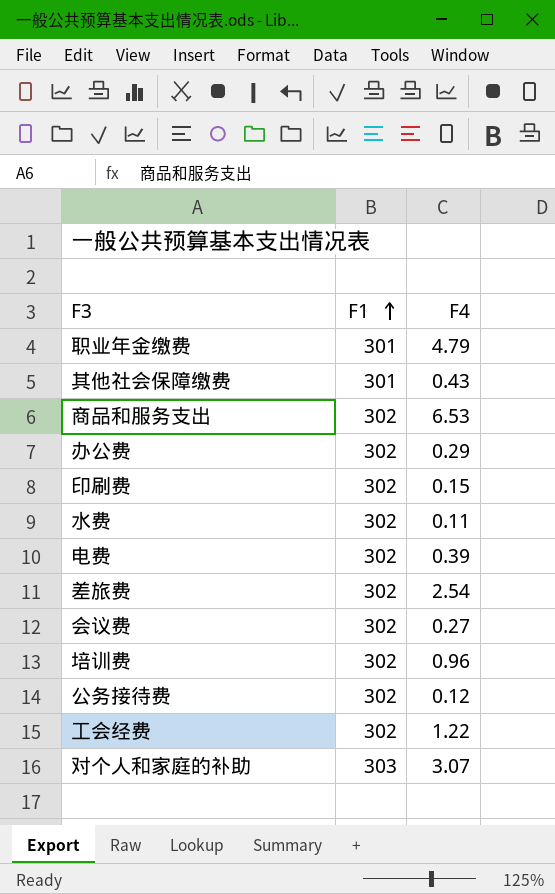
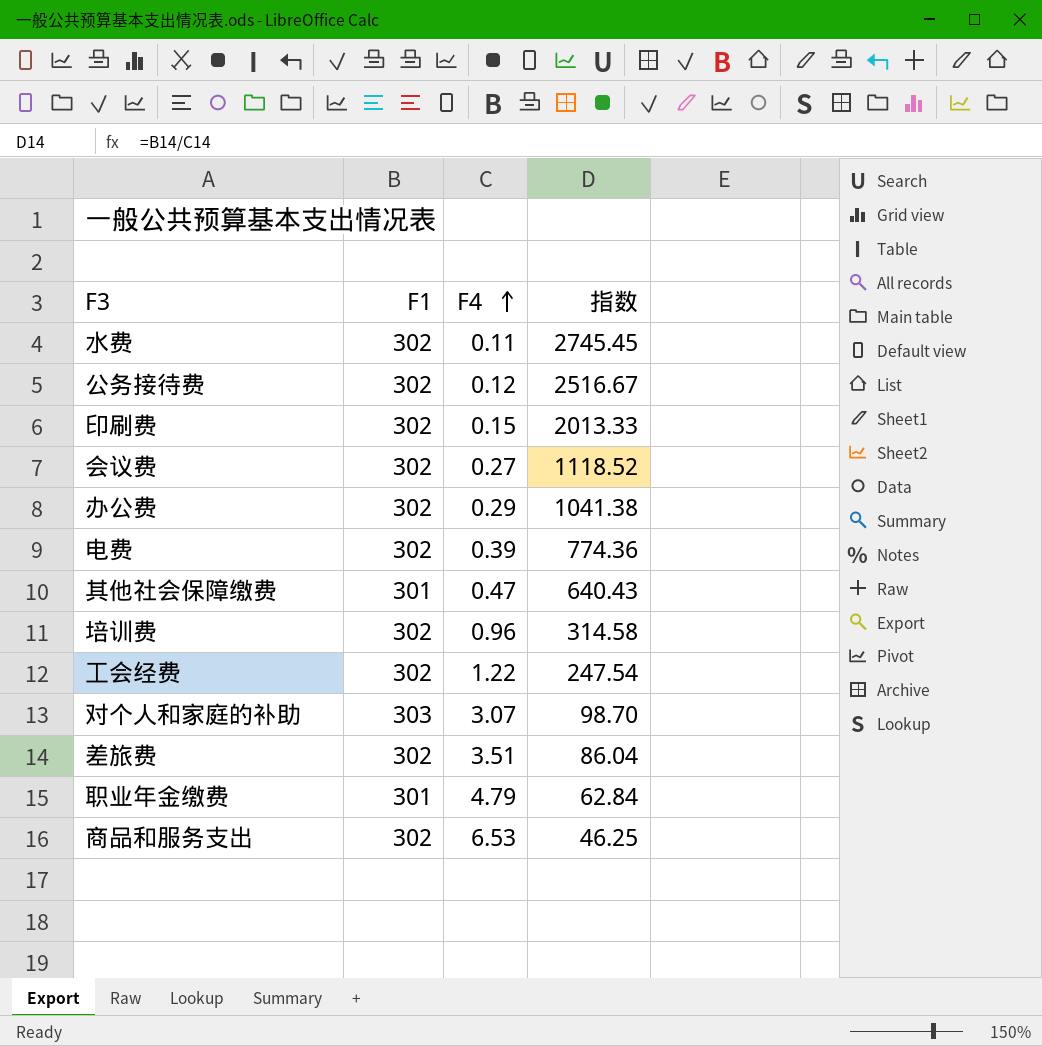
row order: F1 ascending -> F4 ascending
column 指数 | formula: none -> [F1] / [F4]
其他社会保障缴费 | F4: 0.43 -> 0.47
差旅费 | F4: 2.54 -> 3.51

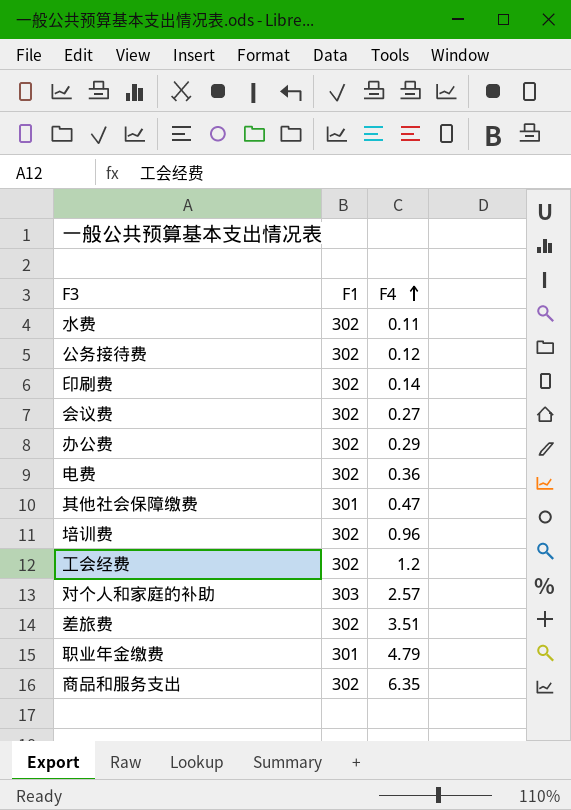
column 指数 | formula: [F1] / [F4] -> none
印刷费 | F4: 0.15 -> 0.14
电费 | F4: 0.39 -> 0.36
工会经费 | F4: 1.22 -> 1.2
对个人和家庭的补助 | F4: 3.07 -> 2.57
商品和服务支出 | F4: 6.53 -> 6.35

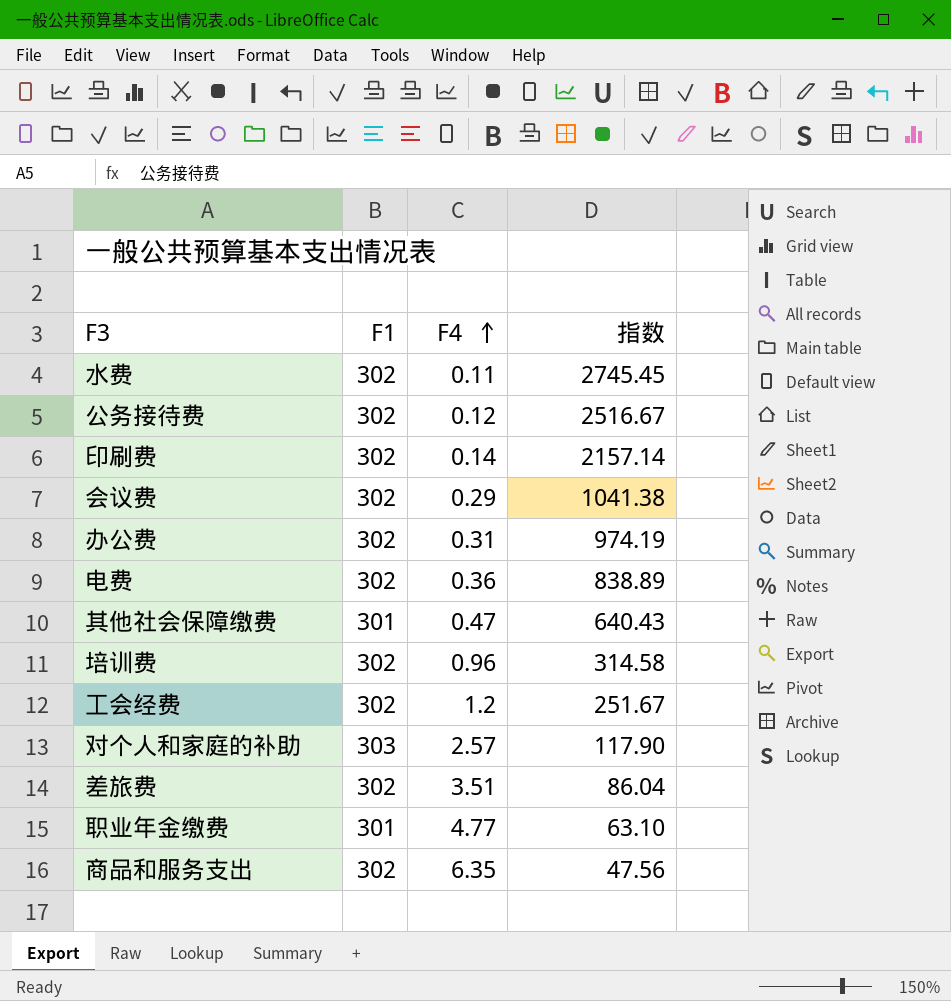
column 指数 | formula: none -> [F1] / [F4]
会议费 | F4: 0.27 -> 0.29
办公费 | F4: 0.29 -> 0.31
职业年金缴费 | F4: 4.79 -> 4.77

